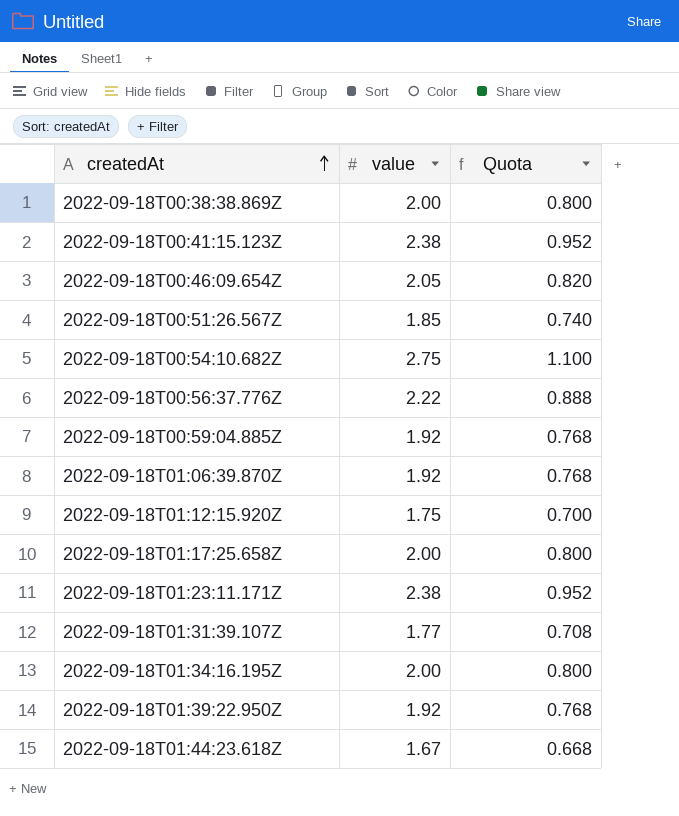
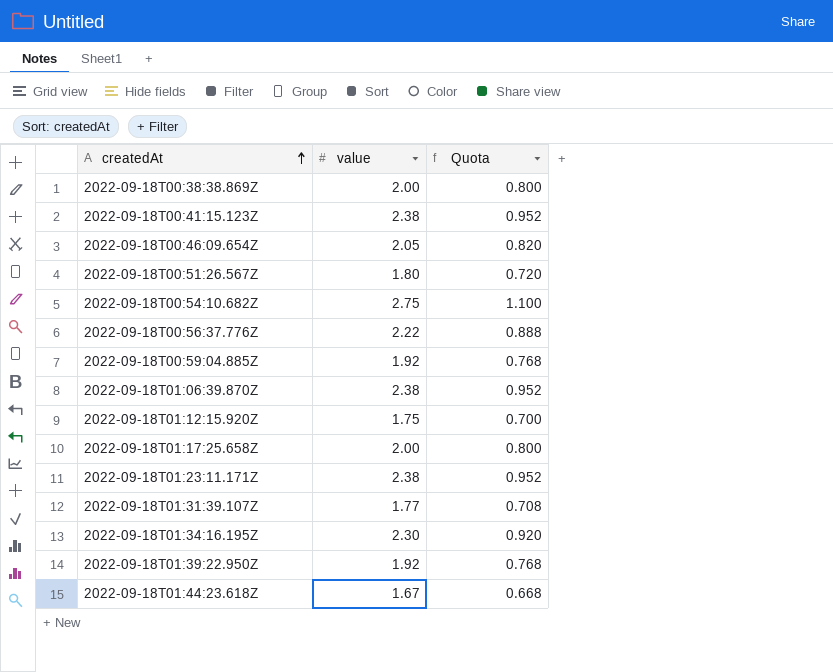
2022-09-18T00:51:26.567Z | value: 1.85 -> 1.80
2022-09-18T00:51:26.567Z | Quota: 0.740 -> 0.720
2022-09-18T01:06:39.870Z | value: 1.92 -> 2.38
2022-09-18T01:06:39.870Z | Quota: 0.768 -> 0.952
2022-09-18T01:34:16.195Z | value: 2.00 -> 2.30
2022-09-18T01:34:16.195Z | Quota: 0.800 -> 0.920

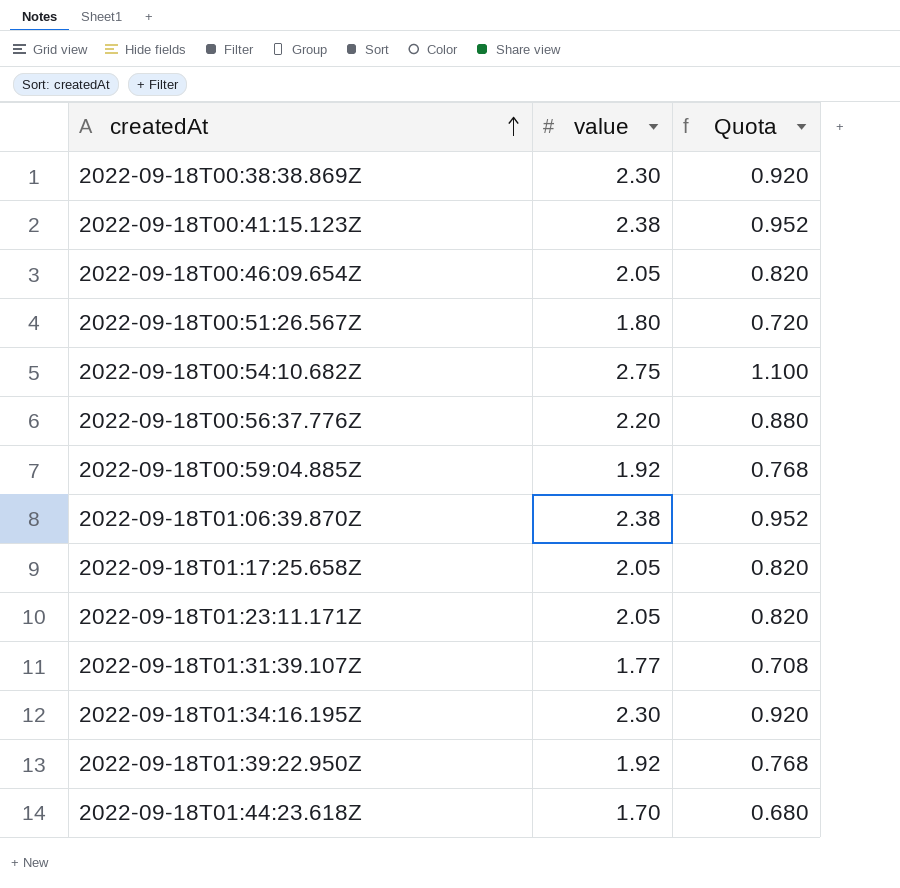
row 2022-09-18T01:12:15.920Z: 1.75 | 0.700 -> none
2022-09-18T00:38:38.869Z | value: 2.00 -> 2.30
2022-09-18T00:38:38.869Z | Quota: 0.800 -> 0.920
2022-09-18T00:56:37.776Z | value: 2.22 -> 2.20
2022-09-18T00:56:37.776Z | Quota: 0.888 -> 0.880
2022-09-18T01:17:25.658Z | value: 2.00 -> 2.05
2022-09-18T01:17:25.658Z | Quota: 0.800 -> 0.820
2022-09-18T01:23:11.171Z | value: 2.38 -> 2.05
2022-09-18T01:23:11.171Z | Quota: 0.952 -> 0.820
2022-09-18T01:44:23.618Z | value: 1.67 -> 1.70
2022-09-18T01:44:23.618Z | Quota: 0.668 -> 0.680

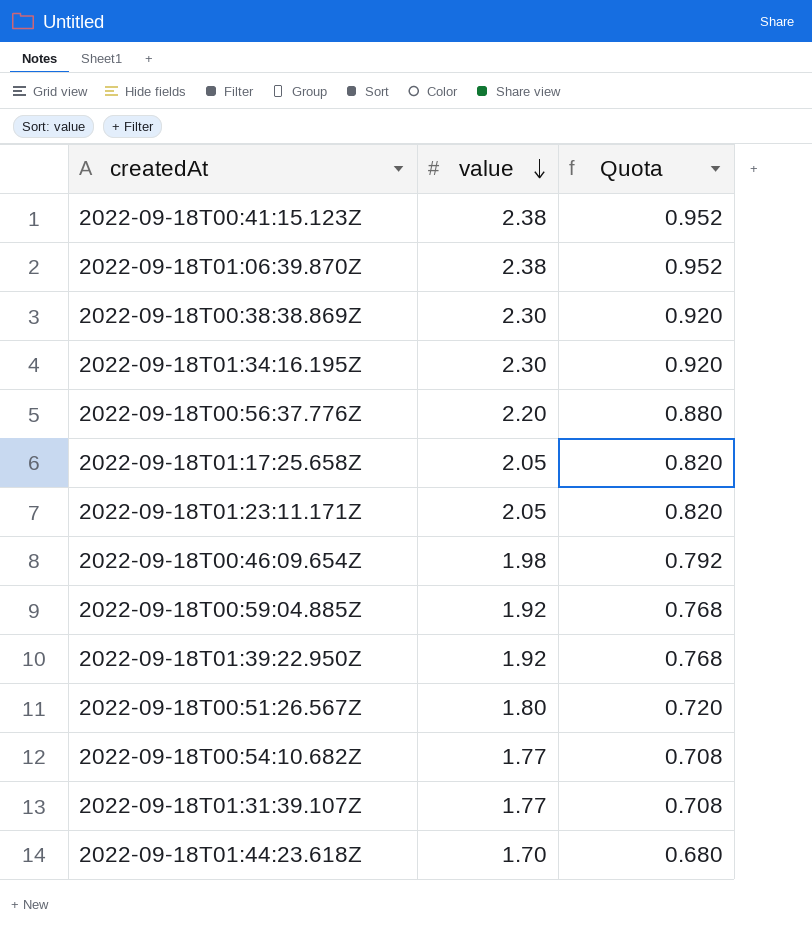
row order: createdAt ascending -> value descending
2022-09-18T00:46:09.654Z | value: 2.05 -> 1.98
2022-09-18T00:46:09.654Z | Quota: 0.820 -> 0.792
2022-09-18T00:54:10.682Z | value: 2.75 -> 1.77
2022-09-18T00:54:10.682Z | Quota: 1.100 -> 0.708

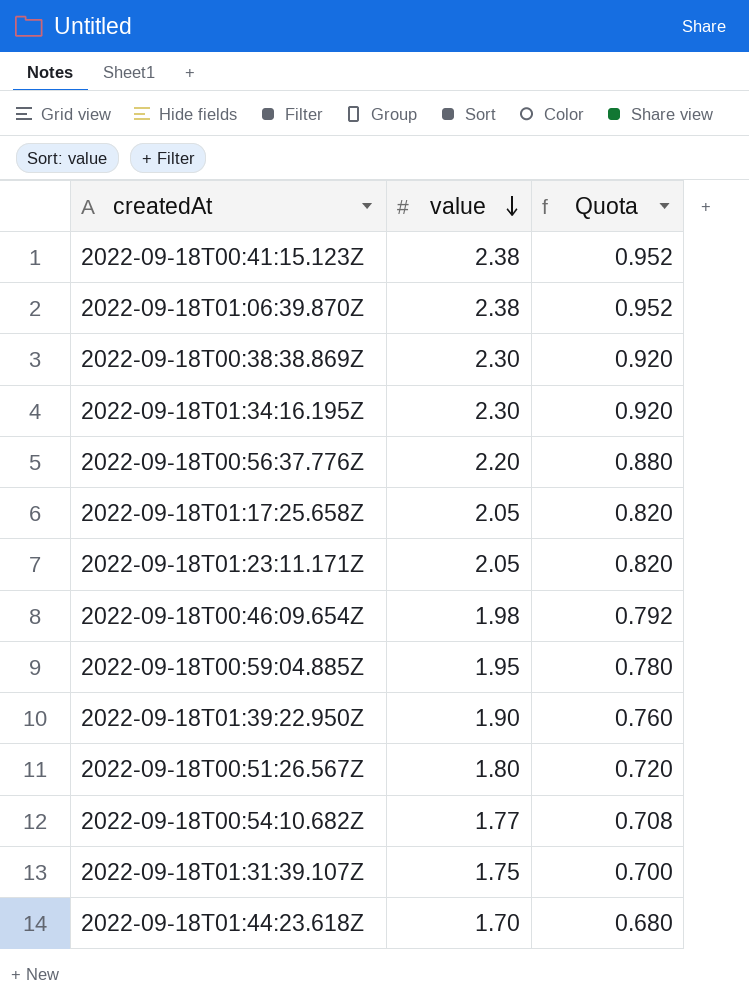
2022-09-18T00:59:04.885Z | value: 1.92 -> 1.95
2022-09-18T00:59:04.885Z | Quota: 0.768 -> 0.780
2022-09-18T01:39:22.950Z | value: 1.92 -> 1.90
2022-09-18T01:39:22.950Z | Quota: 0.768 -> 0.760
2022-09-18T01:31:39.107Z | value: 1.77 -> 1.75
2022-09-18T01:31:39.107Z | Quota: 0.708 -> 0.700

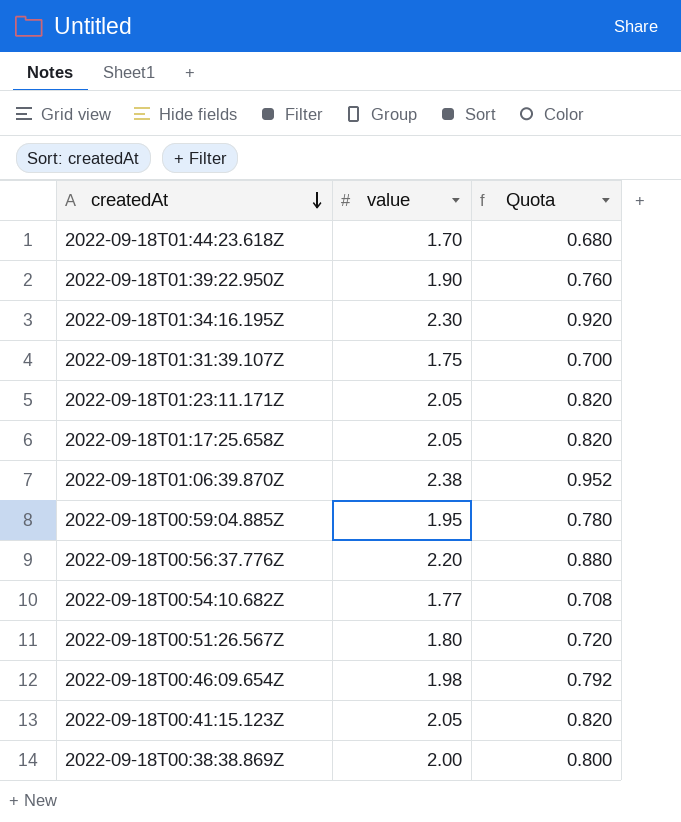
row order: value descending -> createdAt descending
2022-09-18T00:41:15.123Z | value: 2.38 -> 2.05
2022-09-18T00:41:15.123Z | Quota: 0.952 -> 0.820
2022-09-18T00:38:38.869Z | value: 2.30 -> 2.00
2022-09-18T00:38:38.869Z | Quota: 0.920 -> 0.800

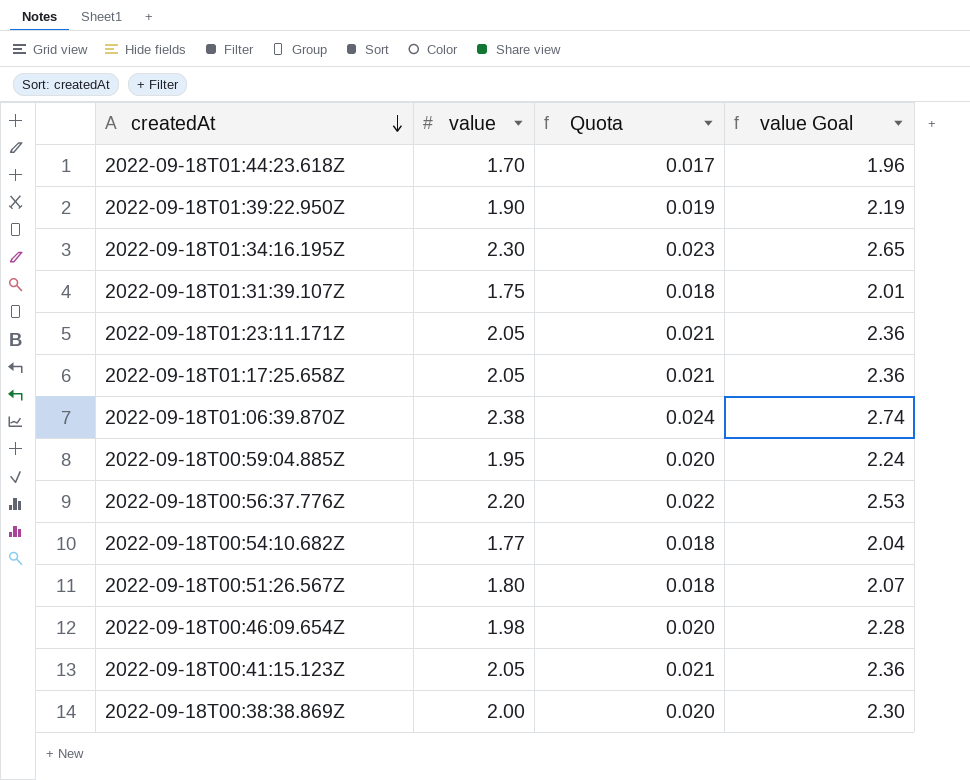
column Quota | formula: [value] * 0.4 -> [value] * 0.01
column value Goal | formula: none -> [value] * 1.15

